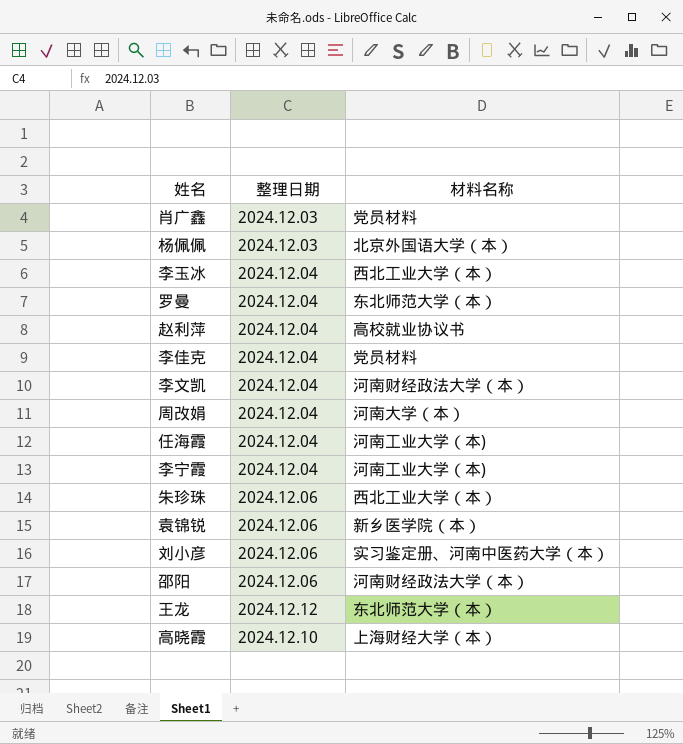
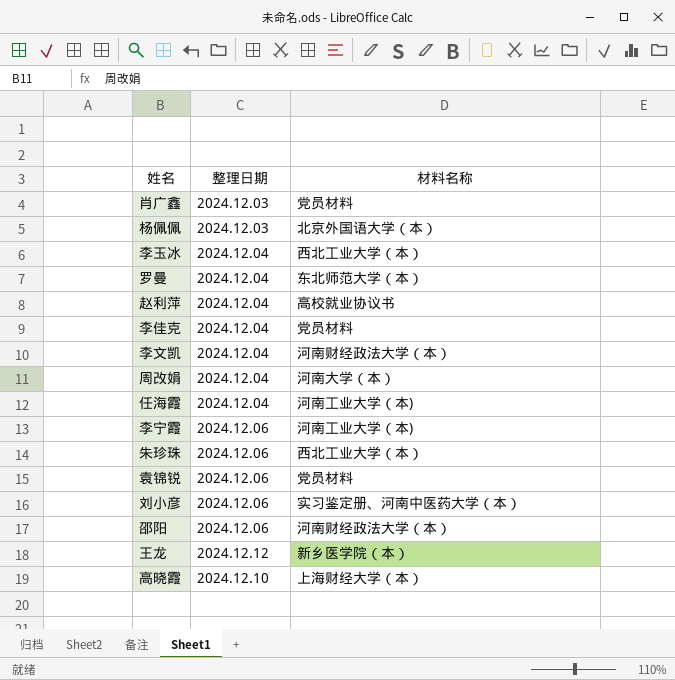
李宁霞 | 整理日期: 2024.12.04 -> 2024.12.06
袁锦锐 | 材料名称: 新乡医学院（本） -> 党员材料
王龙 | 材料名称: 东北师范大学（本） -> 新乡医学院（本）

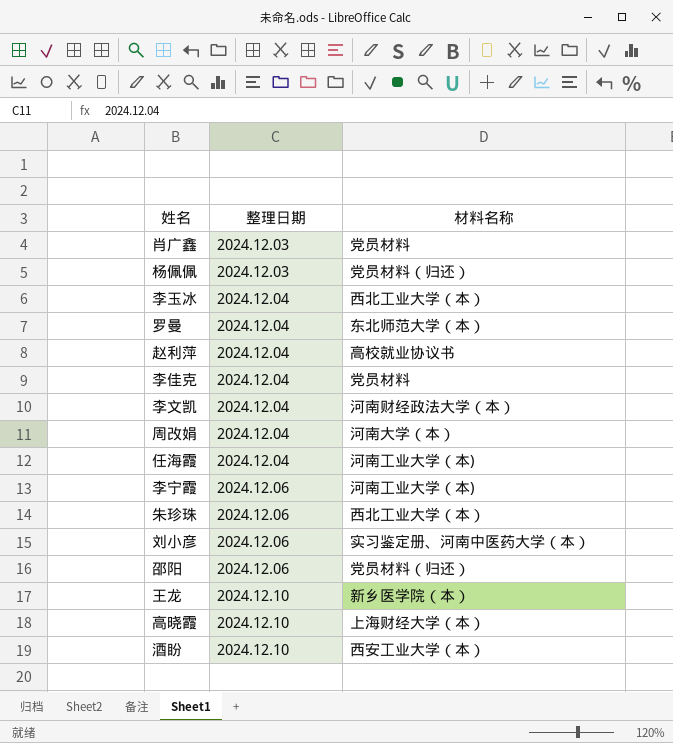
row 袁锦锐: 2024.12.06 | 党员材料 -> none
杨佩佩 | 材料名称: 北京外国语大学（本） -> 党员材料（归还）
邵阳 | 材料名称: 河南财经政法大学（本） -> 党员材料（归还）
王龙 | 整理日期: 2024.12.12 -> 2024.12.10
row 酒盼: none -> 2024.12.10 | 西安工业大学（本）

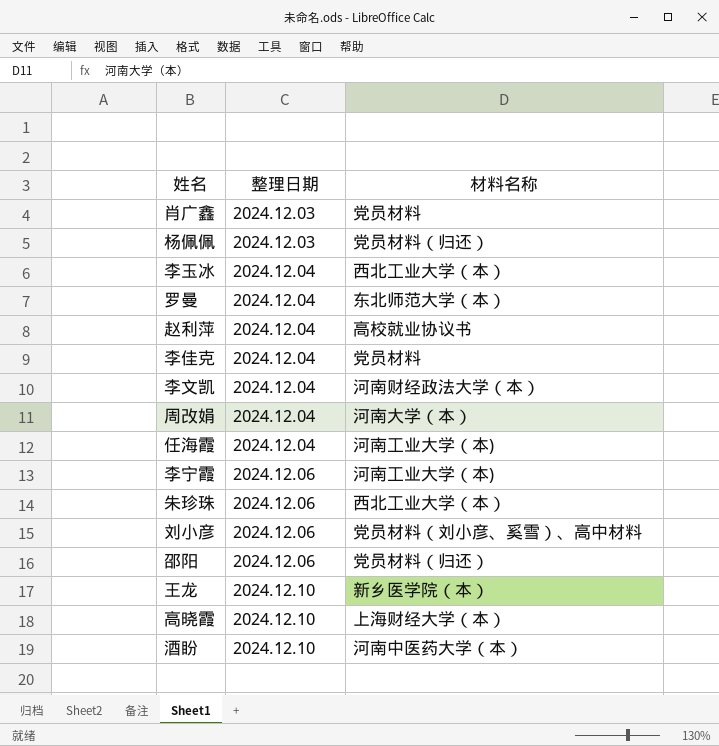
刘小彦 | 材料名称: 实习鉴定册、河南中医药大学（本） -> 党员材料（刘小彦、奚雪）、高中材料
酒盼 | 材料名称: 西安工业大学（本） -> 河南中医药大学（本）

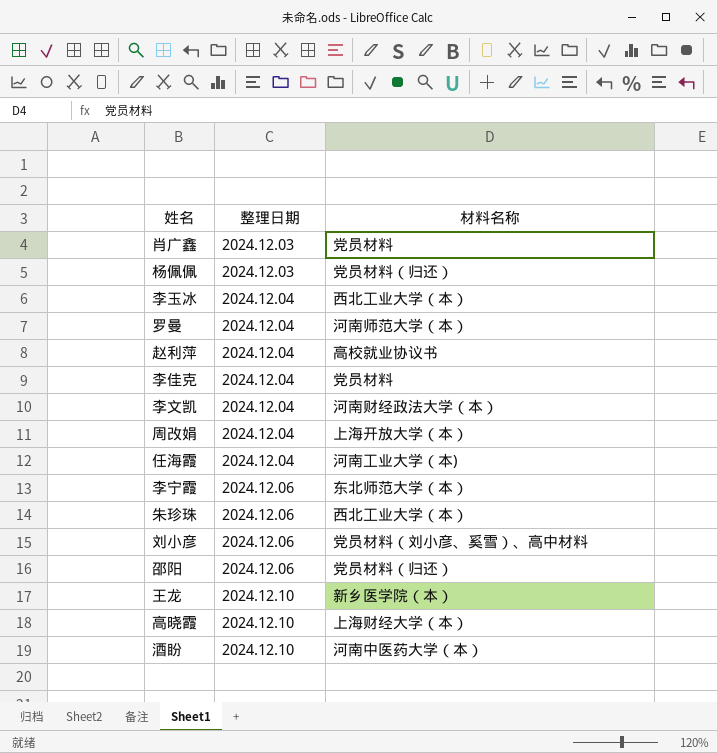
罗曼 | 材料名称: 东北师范大学（本） -> 河南师范大学（本）
周改娟 | 材料名称: 河南大学（本） -> 上海开放大学（本）
李宁霞 | 材料名称: 河南工业大学（本) -> 东北师范大学（本）

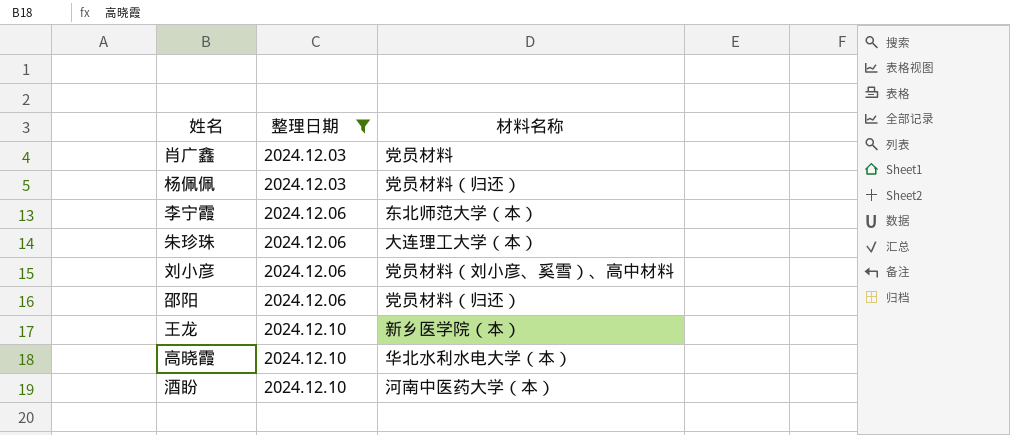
filter: none -> 整理日期 != 2024.12.04
朱珍珠 | 材料名称: 西北工业大学（本） -> 大连理工大学（本）
高晓霞 | 材料名称: 上海财经大学（本） -> 华北水利水电大学（本）

